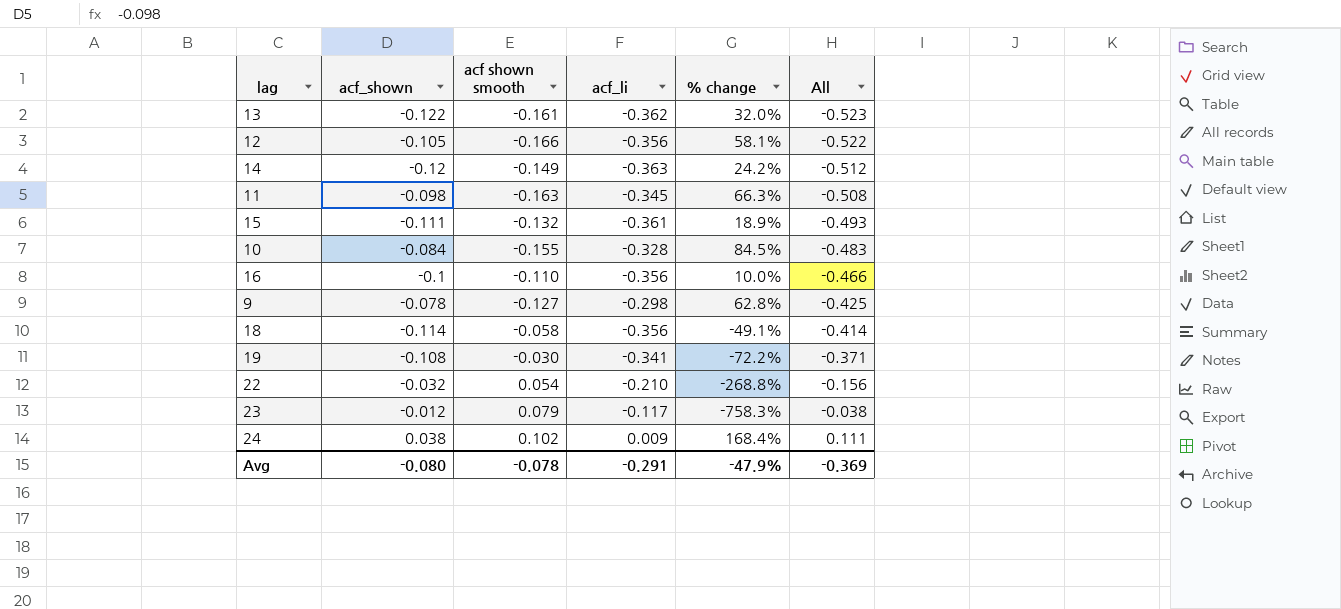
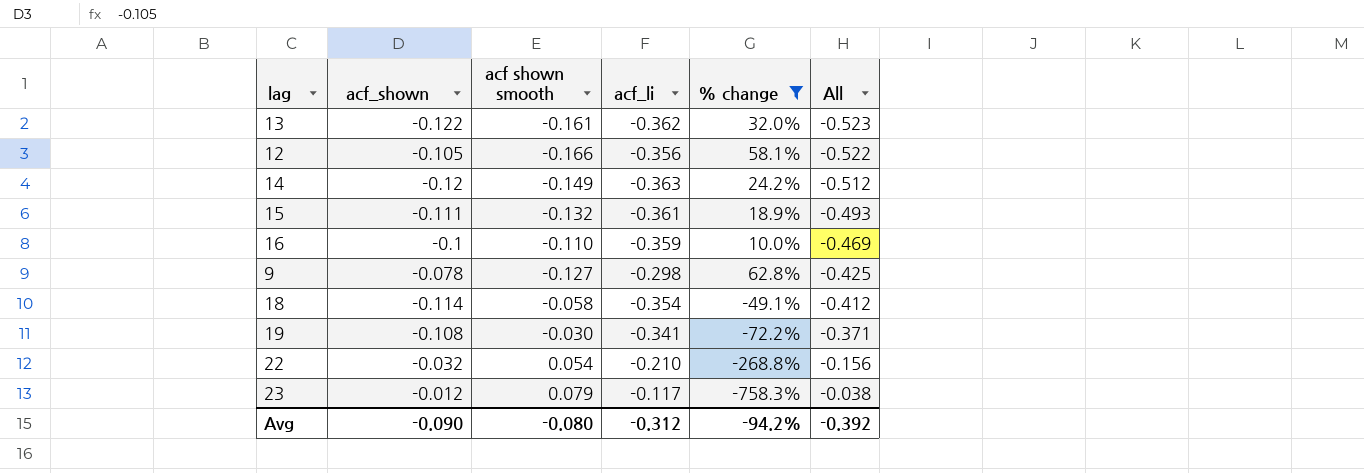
filter: none -> % change <= 62.8%
16 | acf_li: -0.356 -> -0.359
16 | All: -0.466 -> -0.469
18 | acf_li: -0.356 -> -0.354
18 | All: -0.414 -> -0.412
Avg | acf_shown: -0.080 -> -0.090
Avg | acf shown smooth: -0.078 -> -0.080
Avg | acf_li: -0.291 -> -0.312
Avg | % change: -47.9% -> -94.2%
Avg | All: -0.369 -> -0.392

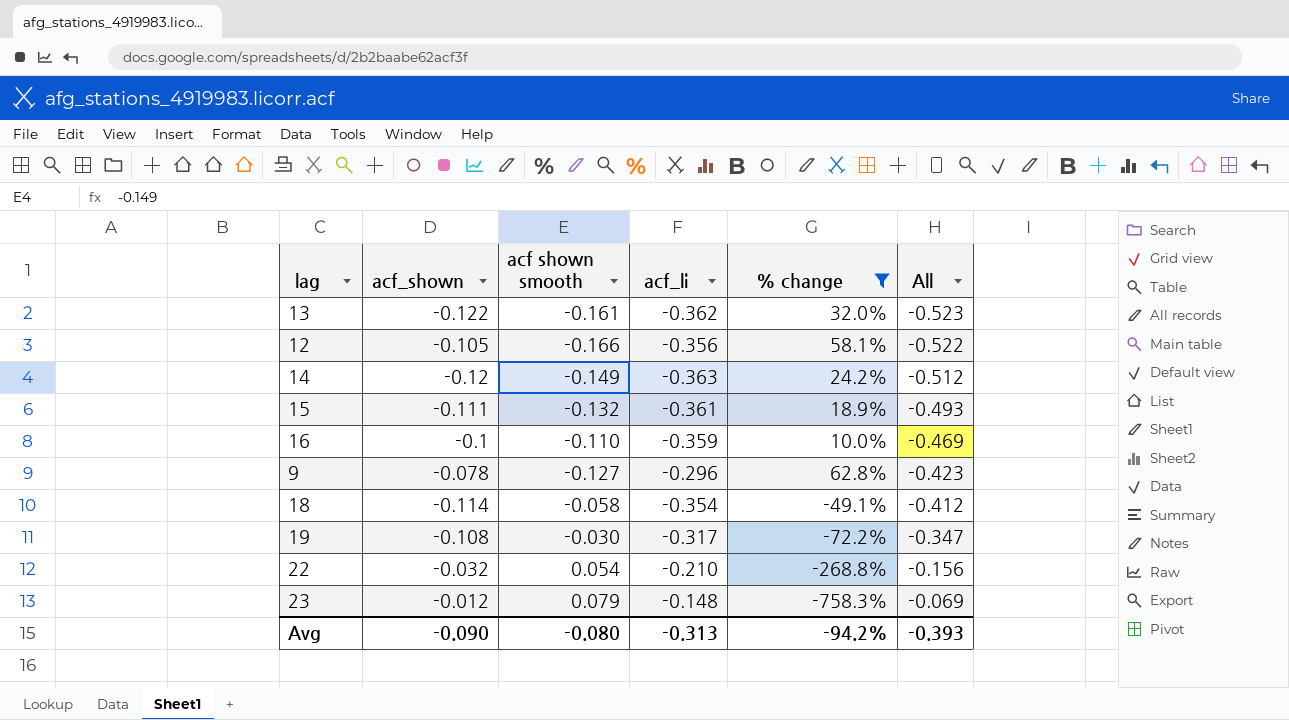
9 | acf_li: -0.298 -> -0.296
9 | All: -0.425 -> -0.423
19 | acf_li: -0.341 -> -0.317
19 | All: -0.371 -> -0.347
23 | acf_li: -0.117 -> -0.148
23 | All: -0.038 -> -0.069
Avg | acf_li: -0.312 -> -0.313
Avg | All: -0.392 -> -0.393

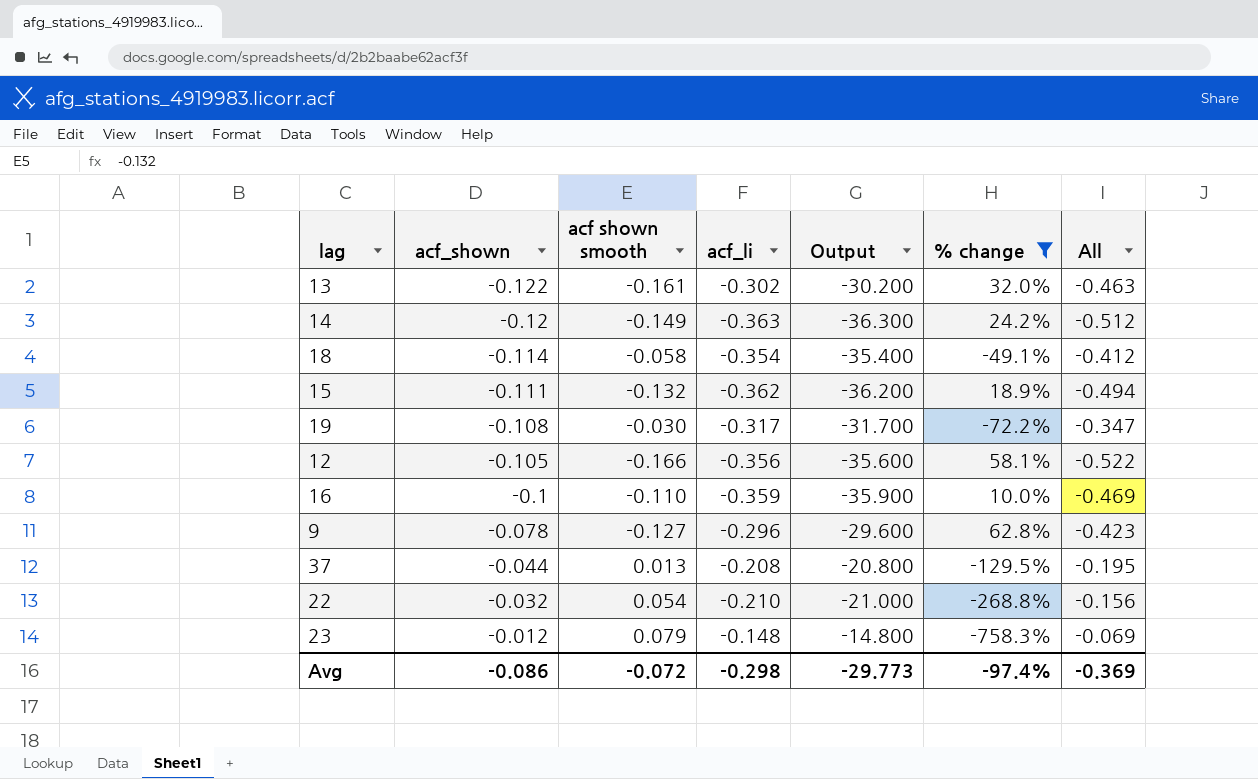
row order: All ascending -> acf_shown ascending
column Output | formula: none -> [acf_li] * 100
13 | acf_li: -0.362 -> -0.302
13 | All: -0.523 -> -0.463
15 | acf_li: -0.361 -> -0.362
15 | All: -0.493 -> -0.494
row 37: none -> -0.044 | 0.013 | -0.208 | -20.800 | -129.5% | -0.195
Avg | acf_shown: -0.090 -> -0.086
Avg | acf shown smooth: -0.080 -> -0.072
Avg | acf_li: -0.313 -> -0.298
Avg | % change: -94.2% -> -97.4%
Avg | All: -0.393 -> -0.369

